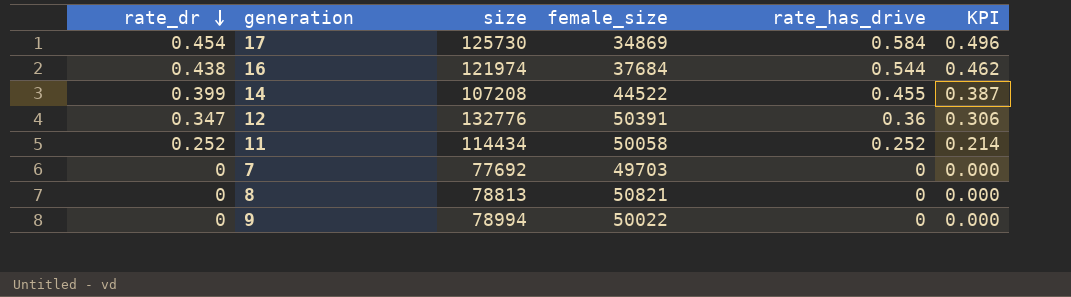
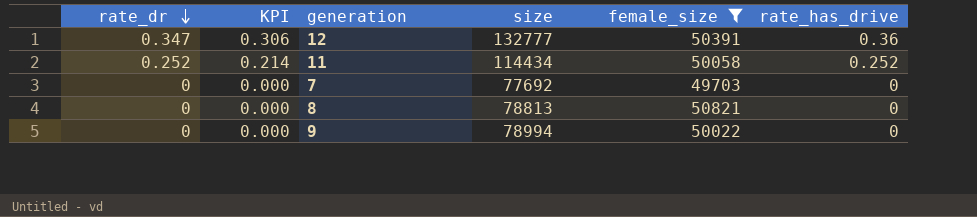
filter: none -> female_size >= 49703
column KPI | position: 6 -> 2
12 | size: 132776 -> 132777

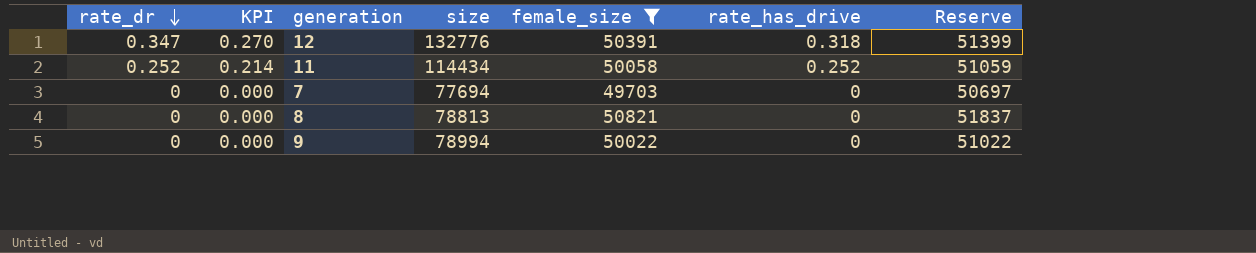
column Reserve | formula: none -> [female_size] * 1.02
12 | KPI: 0.306 -> 0.270
12 | size: 132777 -> 132776
12 | rate_has_drive: 0.36 -> 0.318
7 | size: 77692 -> 77694

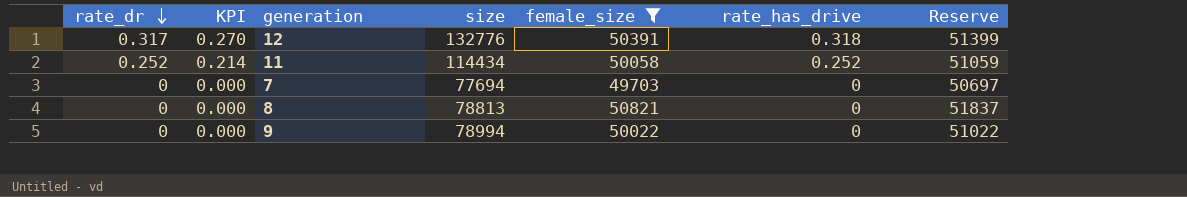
12 | rate_dr: 0.347 -> 0.317

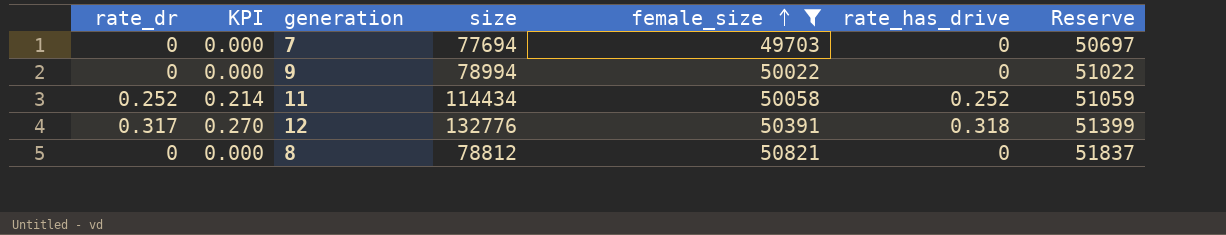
row order: rate_dr descending -> female_size ascending
8 | size: 78813 -> 78812

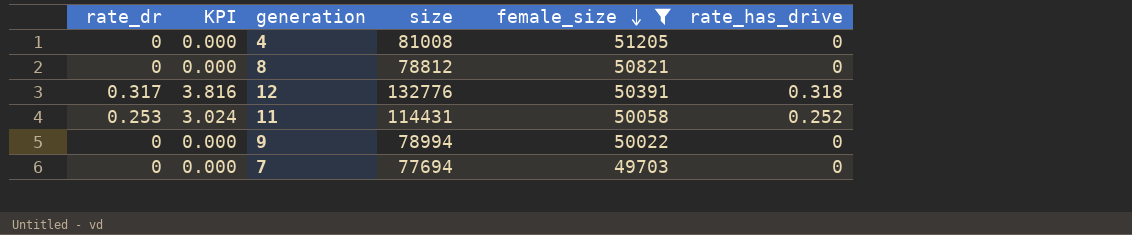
row order: female_size ascending -> female_size descending
column Reserve | formula: [female_size] * 1.02 -> none
column KPI | formula: [rate_has_drive] * 0.85 -> [rate_has_drive] * 12
row 4: none -> 0 | 0.000 | 81008 | 51205 | 0
11 | rate_dr: 0.252 -> 0.253
11 | size: 114434 -> 114431

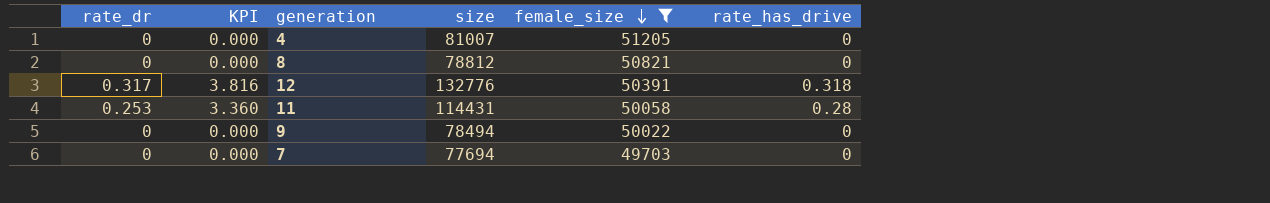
4 | size: 81008 -> 81007
11 | KPI: 3.024 -> 3.360
11 | rate_has_drive: 0.252 -> 0.28
9 | size: 78994 -> 78494

